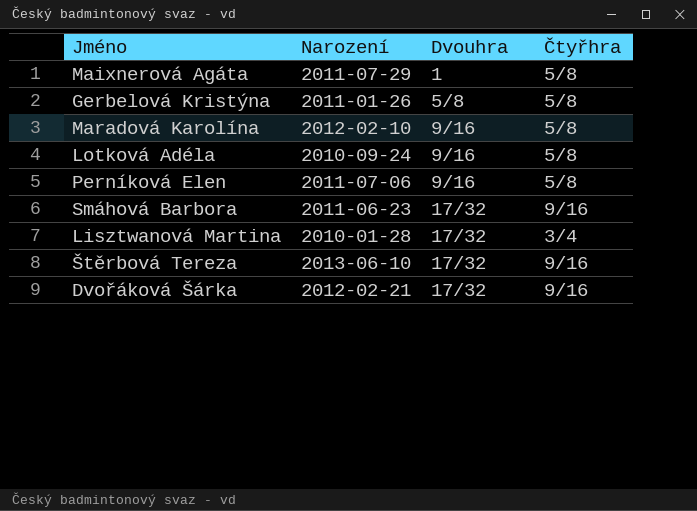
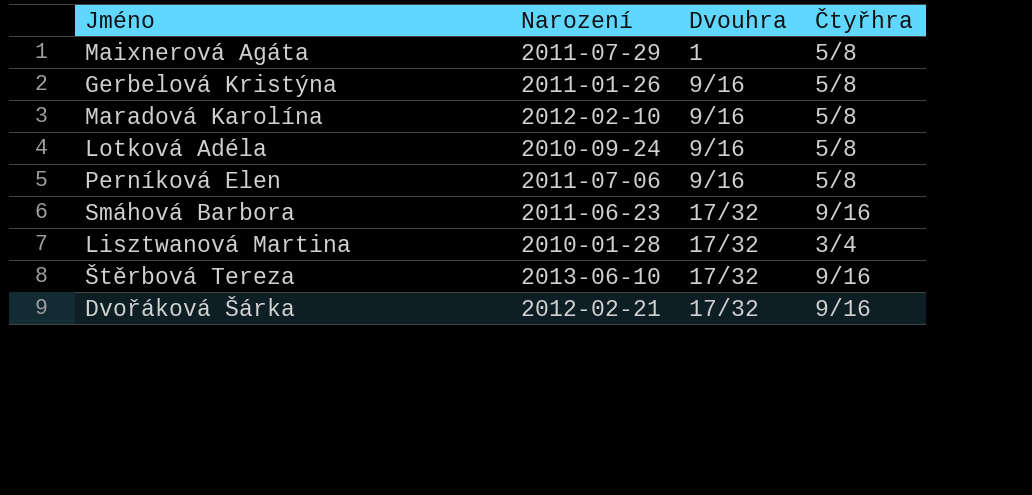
Gerbelová Kristýna | Dvouhra: 5/8 -> 9/16

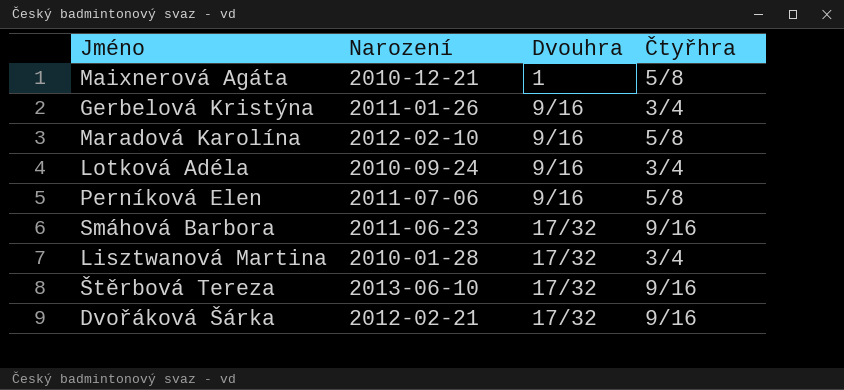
Maixnerová Agáta | Narození: 2011-07-29 -> 2010-12-21
Gerbelová Kristýna | Čtyřhra: 5/8 -> 3/4
Lotková Adéla | Čtyřhra: 5/8 -> 3/4

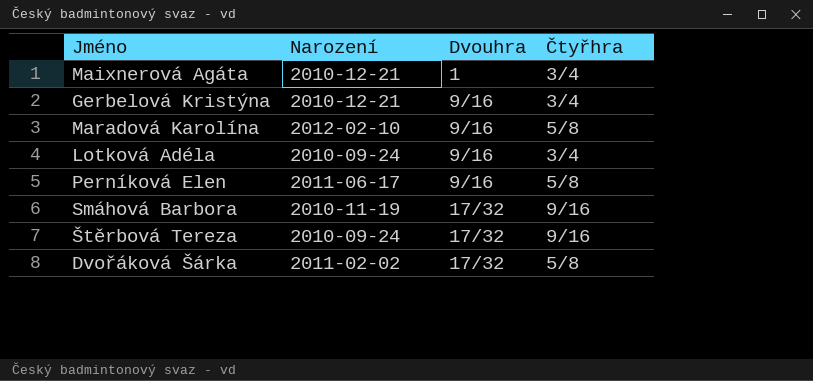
row Lisztwanová Martina: 2010-01-28 | 17/32 | 3/4 -> none
Maixnerová Agáta | Čtyřhra: 5/8 -> 3/4
Gerbelová Kristýna | Narození: 2011-01-26 -> 2010-12-21
Perníková Elen | Narození: 2011-07-06 -> 2011-06-17
Smáhová Barbora | Narození: 2011-06-23 -> 2010-11-19
Štěrbová Tereza | Narození: 2013-06-10 -> 2010-09-24
Dvořáková Šárka | Narození: 2012-02-21 -> 2011-02-02
Dvořáková Šárka | Čtyřhra: 9/16 -> 5/8

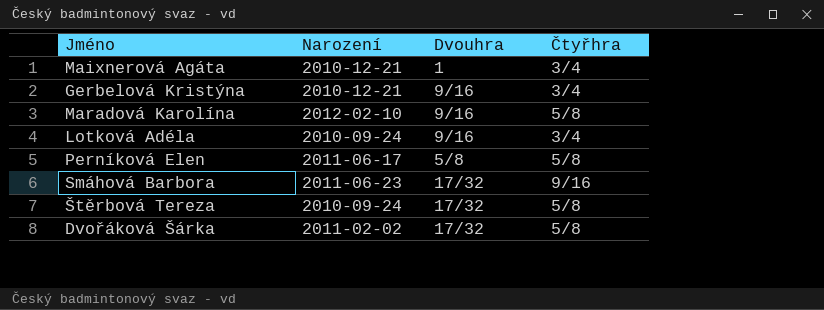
Perníková Elen | Dvouhra: 9/16 -> 5/8
Smáhová Barbora | Narození: 2010-11-19 -> 2011-06-23
Štěrbová Tereza | Čtyřhra: 9/16 -> 5/8

